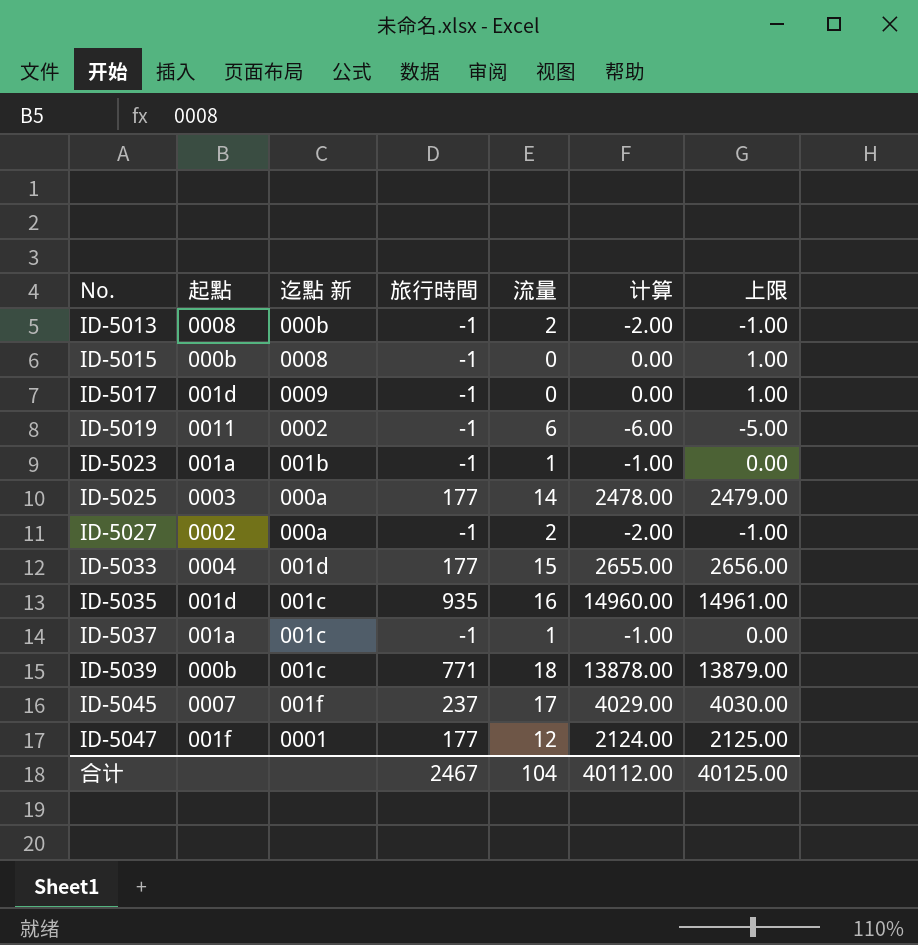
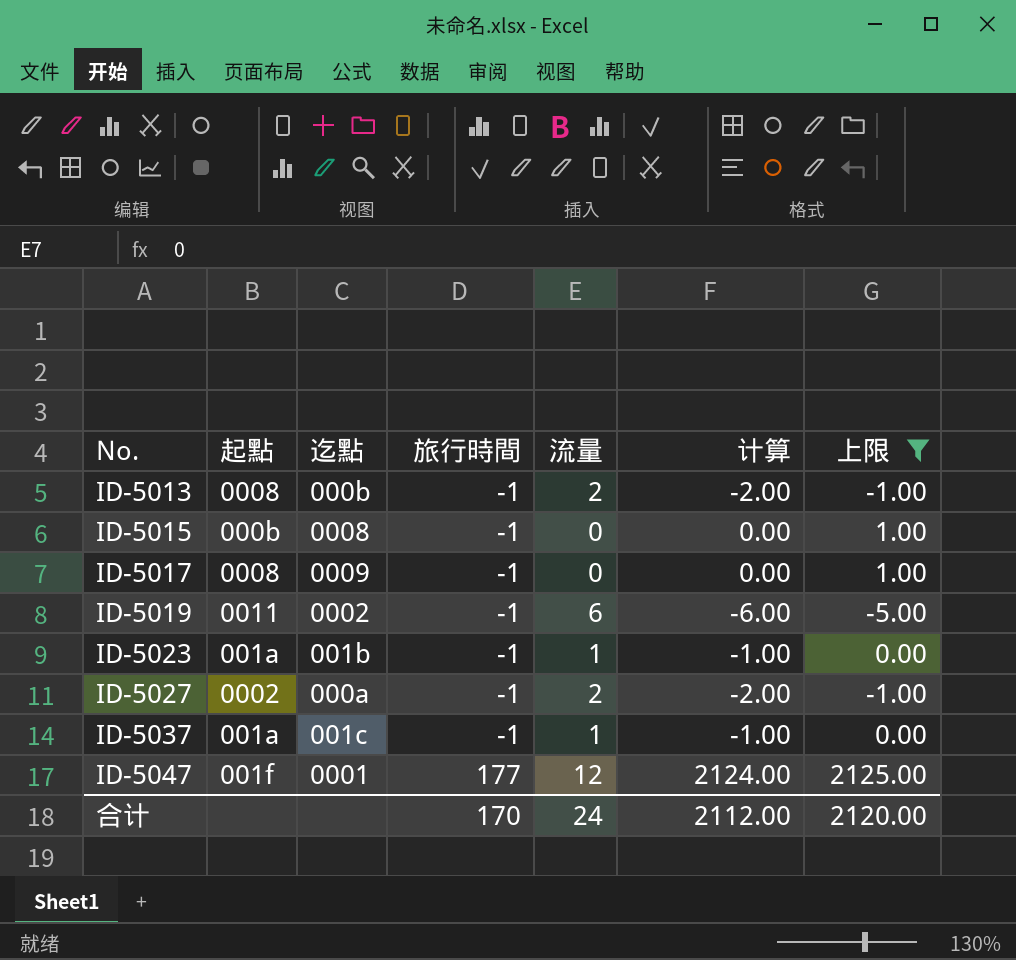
filter: none -> 上限 <= 2125.00
column name: 迄點 新 -> 迄點
ID-5017 | 起點: 001d -> 0008
合计 | 旅行時間: 2467 -> 170
合计 | 流量: 104 -> 24
合计 | 计算: 40112.00 -> 2112.00
合计 | 上限: 40125.00 -> 2120.00

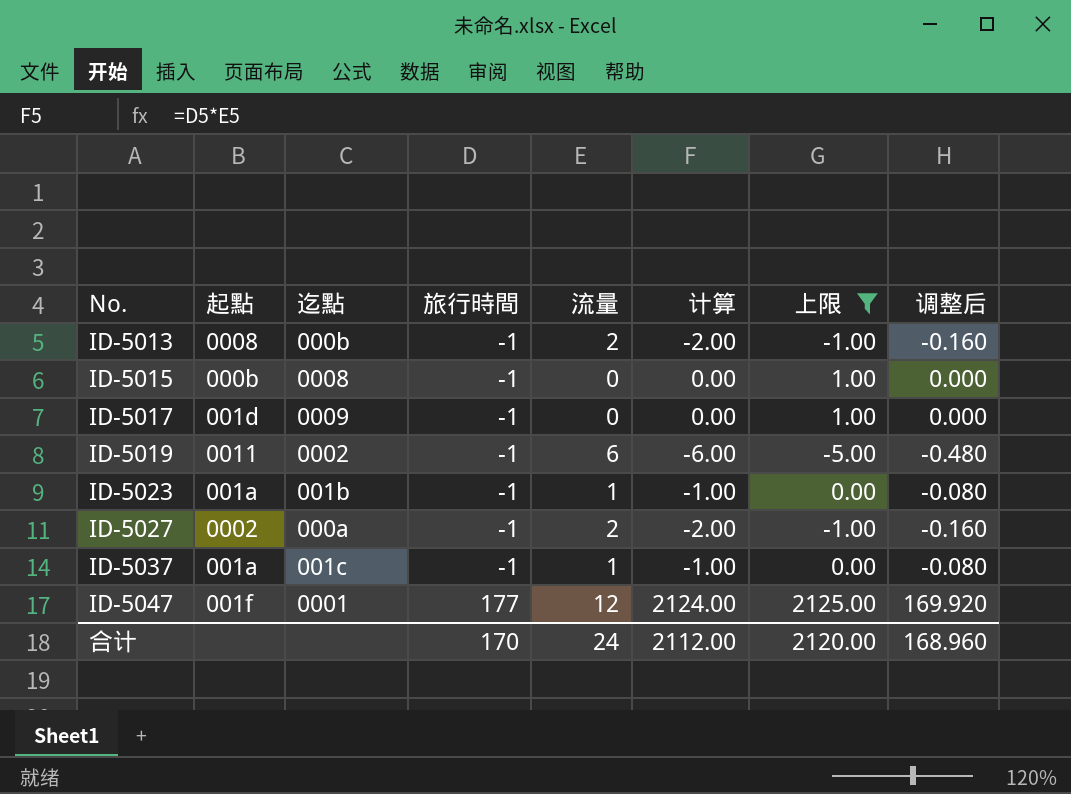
column 调整后 | formula: none -> [计算] * 0.08
ID-5017 | 起點: 0008 -> 001d

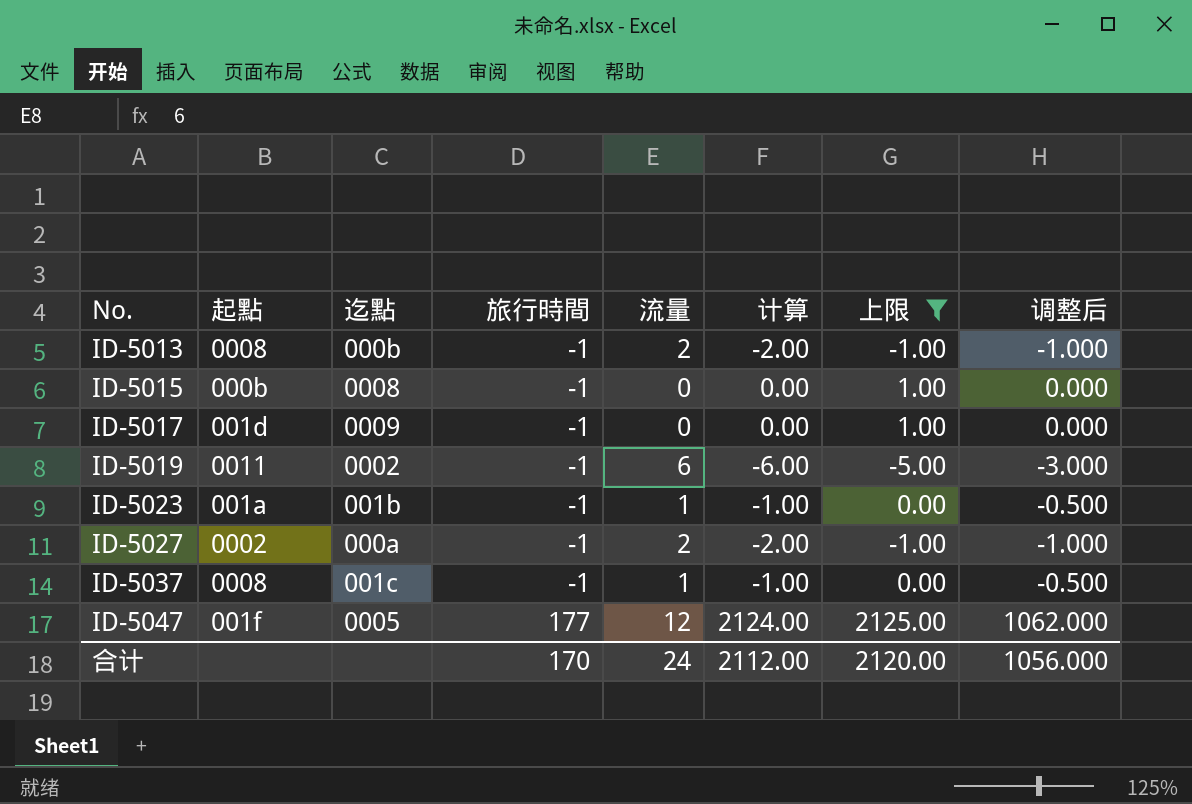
column 调整后 | formula: [计算] * 0.08 -> [计算] * 0.5
ID-5037 | 起點: 001a -> 0008
ID-5047 | 迄點: 0001 -> 0005
合计 | 调整后: 168.960 -> 1056.000

